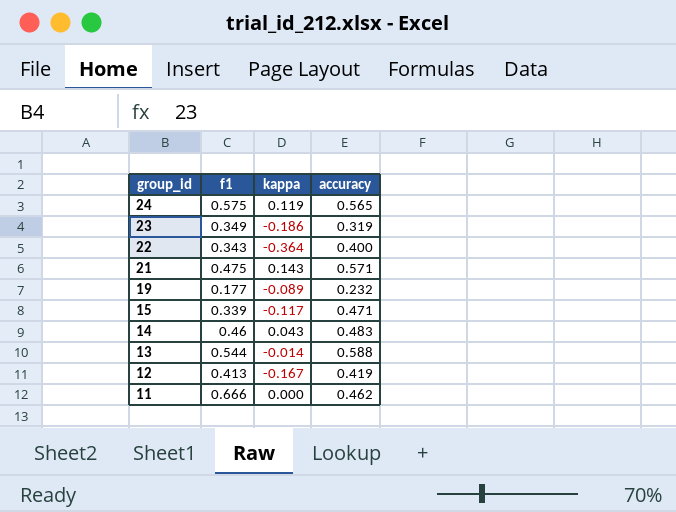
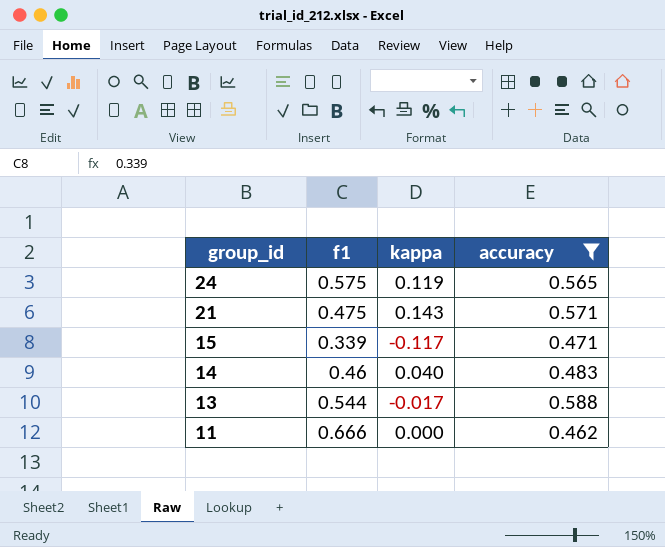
filter: none -> accuracy >= 0.462
14 | kappa: 0.043 -> 0.040
13 | kappa: -0.014 -> -0.017

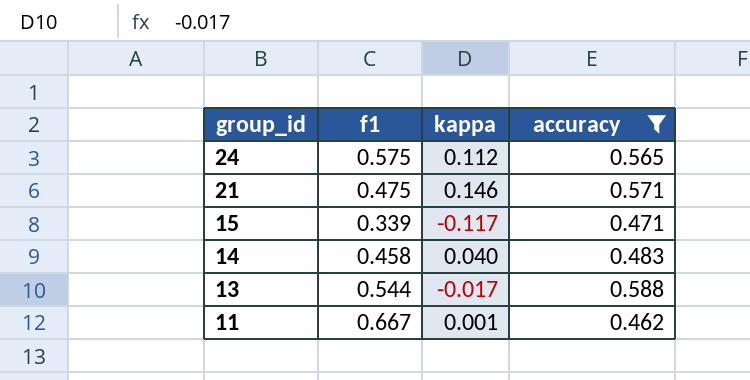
24 | kappa: 0.119 -> 0.112
21 | kappa: 0.143 -> 0.146
14 | f1: 0.46 -> 0.458
11 | f1: 0.666 -> 0.667
11 | kappa: 0.000 -> 0.001

